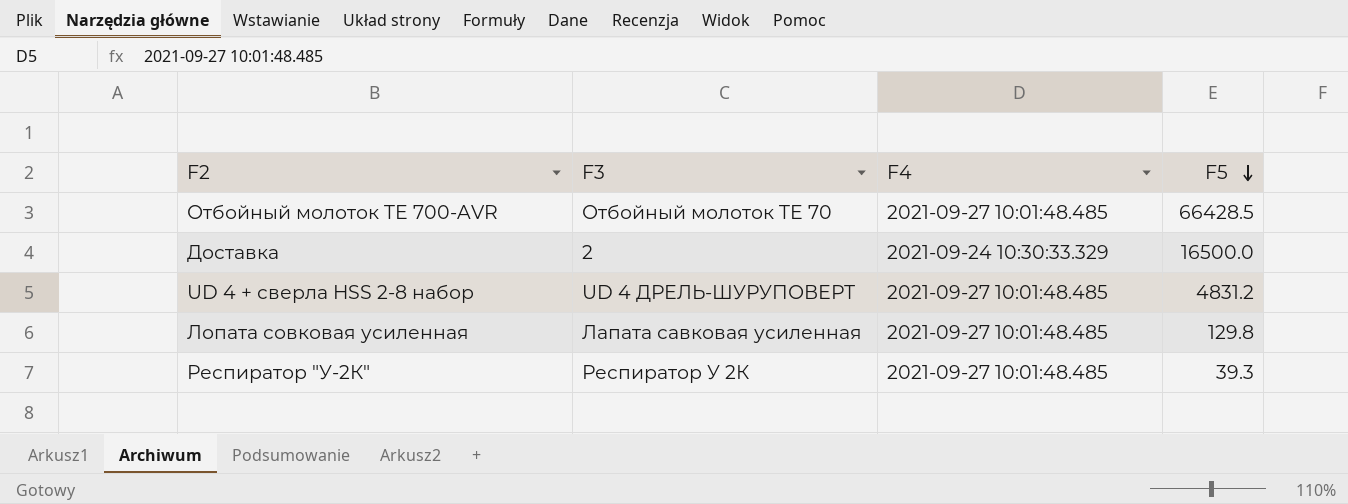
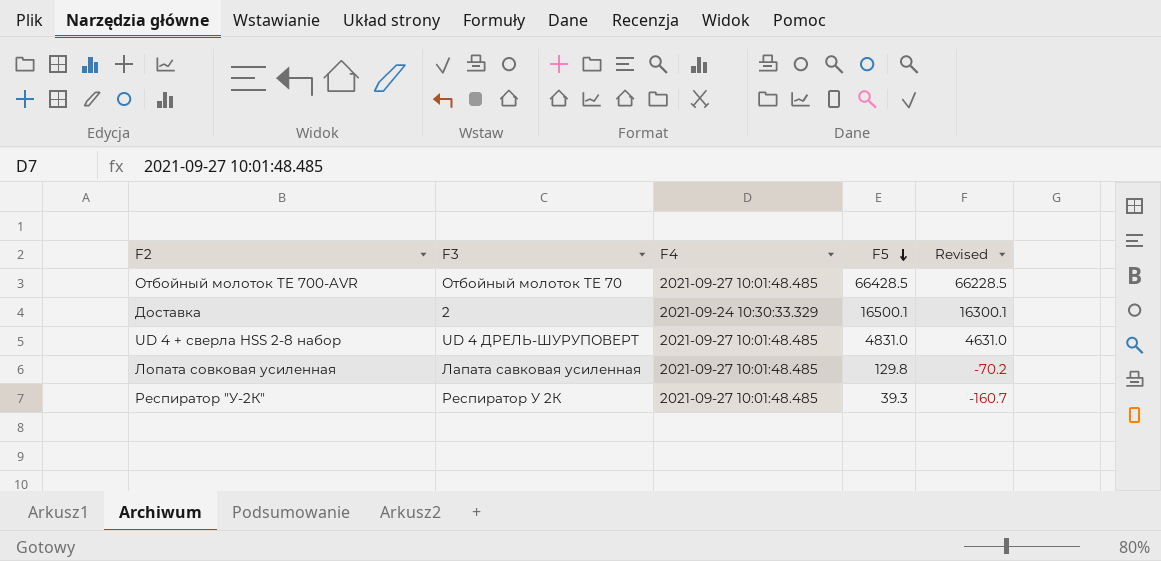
column Revised | formula: none -> [F5] - 200
Доставка | F5: 16500.0 -> 16500.1
UD 4 + сверла HSS 2-8 набор | F5: 4831.2 -> 4831.0

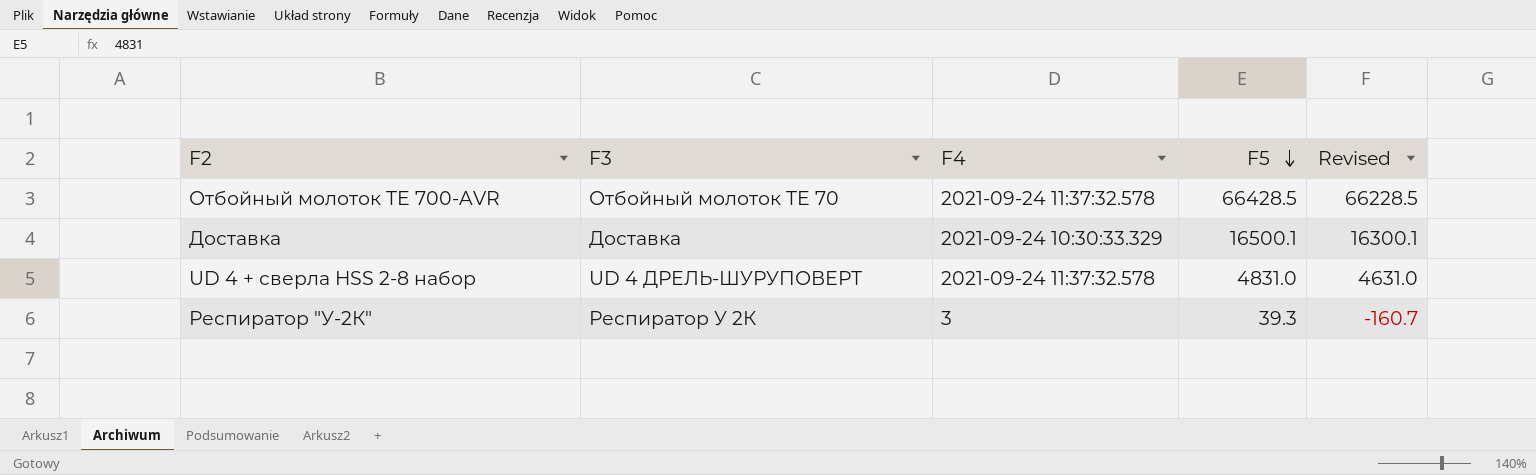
row Лопата совковая усиленная: Лапата савковая усиленная | 2021-09-27 10:01:48.485 | 129.8 | -70.2 -> none
Отбойный молоток TE 700-AVR | F4: 2021-09-27 10:01:48.485 -> 2021-09-24 11:37:32.578
Доставка | F3: 2 -> Доставка
UD 4 + сверла HSS 2-8 набор | F4: 2021-09-27 10:01:48.485 -> 2021-09-24 11:37:32.578
Респиратор "У-2К" | F4: 2021-09-27 10:01:48.485 -> 3

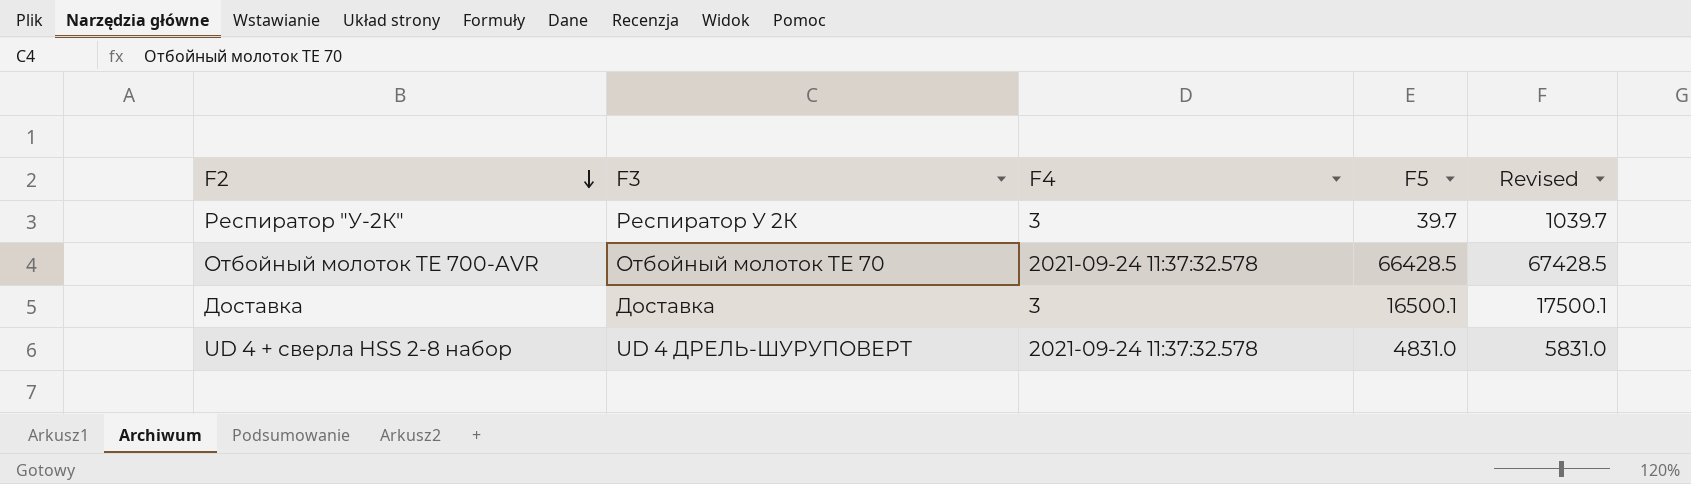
row order: F5 descending -> F2 descending
column Revised | formula: [F5] - 200 -> [F5] + 1000
Респиратор "У-2К" | F5: 39.3 -> 39.7
Доставка | F4: 2021-09-24 10:30:33.329 -> 3

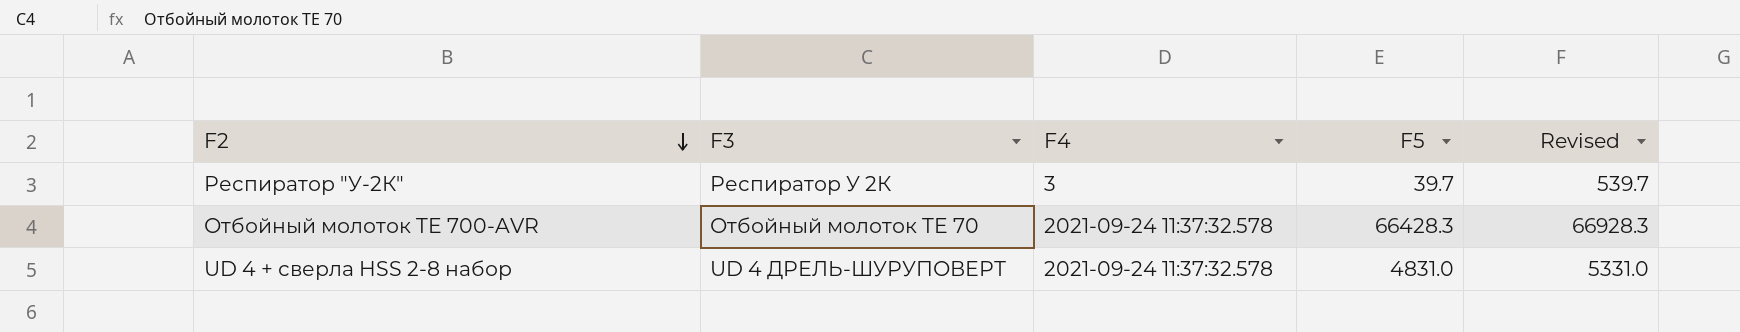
column Revised | formula: [F5] + 1000 -> [F5] + 500
row Доставка: Доставка | 3 | 16500.1 | 17500.1 -> none
Отбойный молоток TE 700-AVR | F5: 66428.5 -> 66428.3

